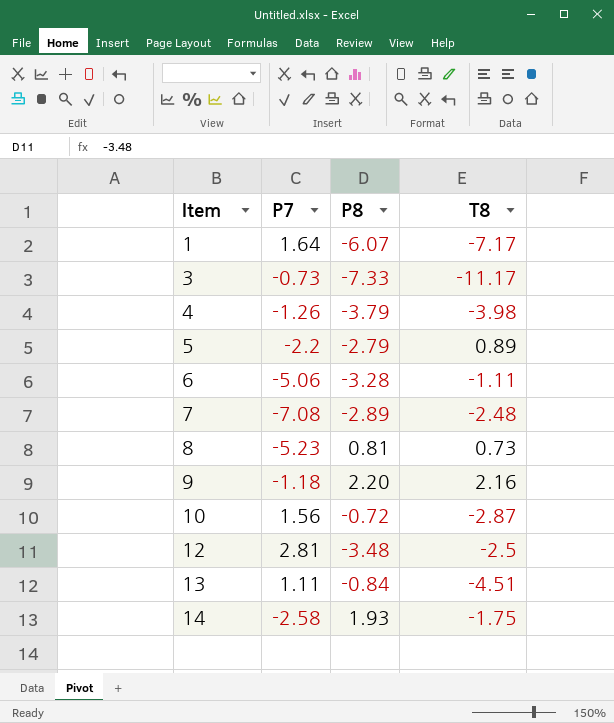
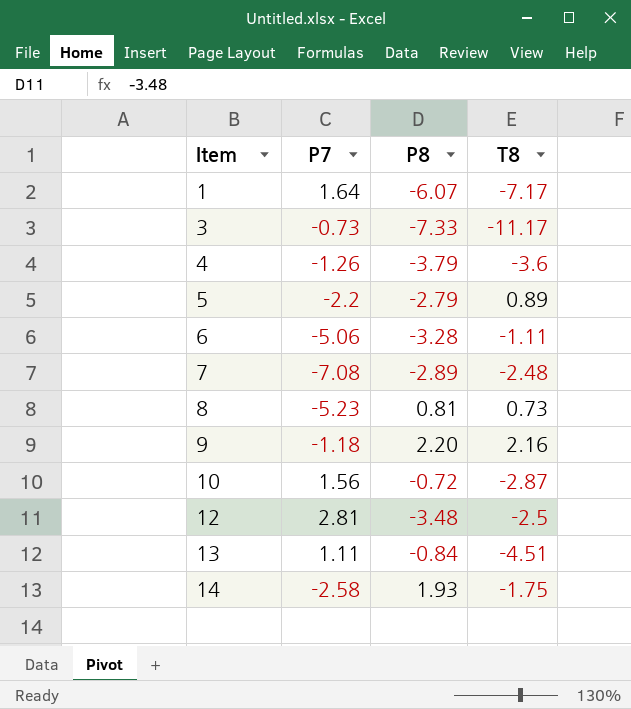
4 | T8: -3.98 -> -3.6

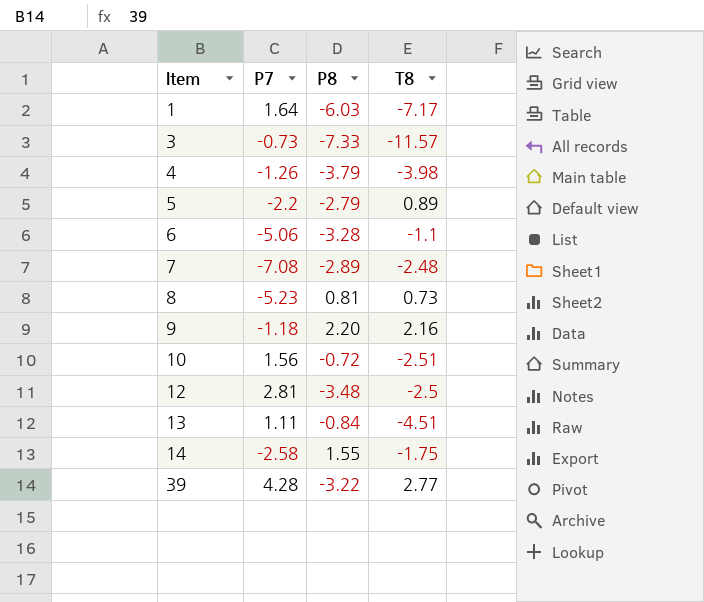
1 | P8: -6.07 -> -6.03
3 | T8: -11.17 -> -11.57
4 | T8: -3.6 -> -3.98
6 | T8: -1.11 -> -1.1
10 | T8: -2.87 -> -2.51
14 | P8: 1.93 -> 1.55
row 39: none -> 4.28 | -3.22 | 2.77

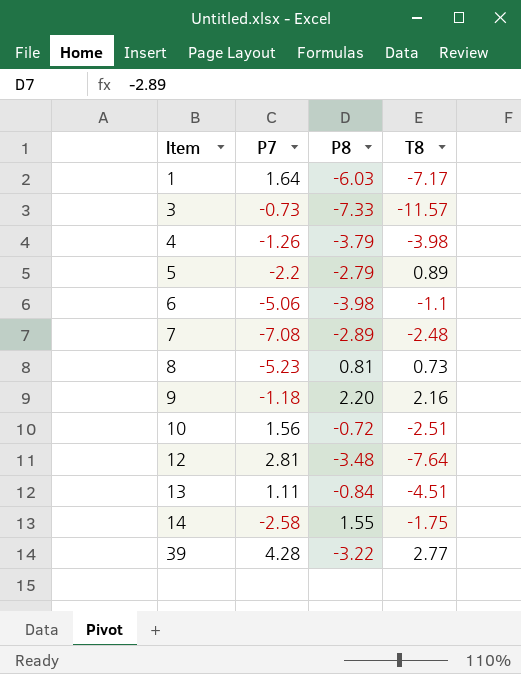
6 | P8: -3.28 -> -3.98
12 | T8: -2.5 -> -7.64

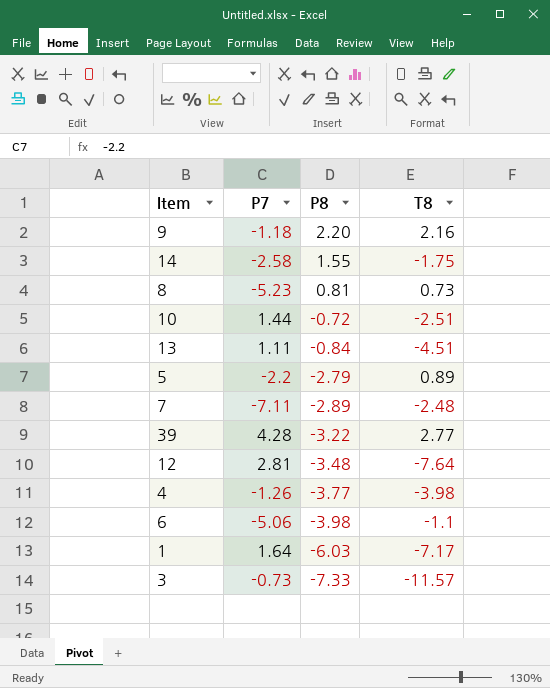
row order: Item ascending -> P8 descending
10 | P7: 1.56 -> 1.44
7 | P7: -7.08 -> -7.11
4 | P8: -3.79 -> -3.77

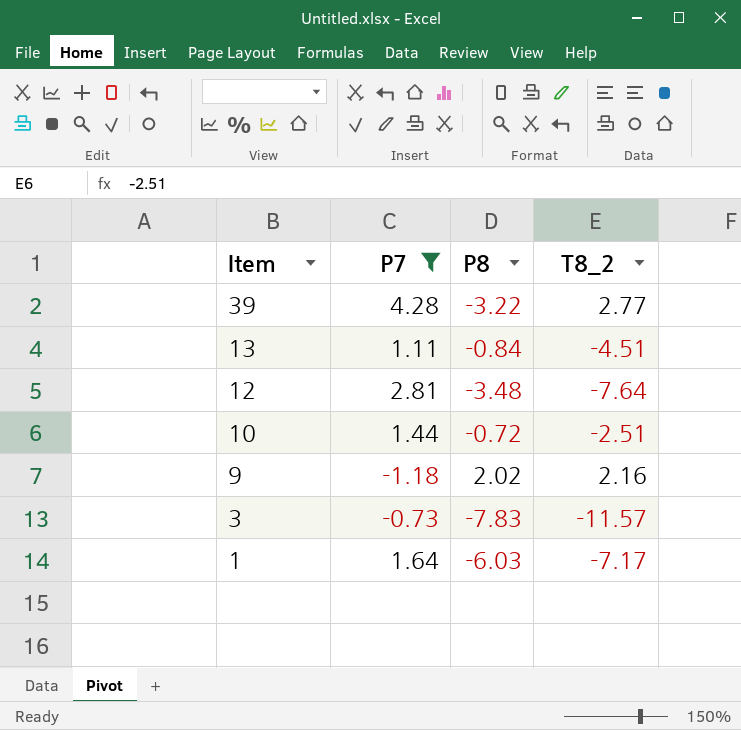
filter: none -> P7 >= -1.18
row order: P8 descending -> Item descending
column name: T8 -> T8_2
9 | P8: 2.20 -> 2.02
3 | P8: -7.33 -> -7.83

